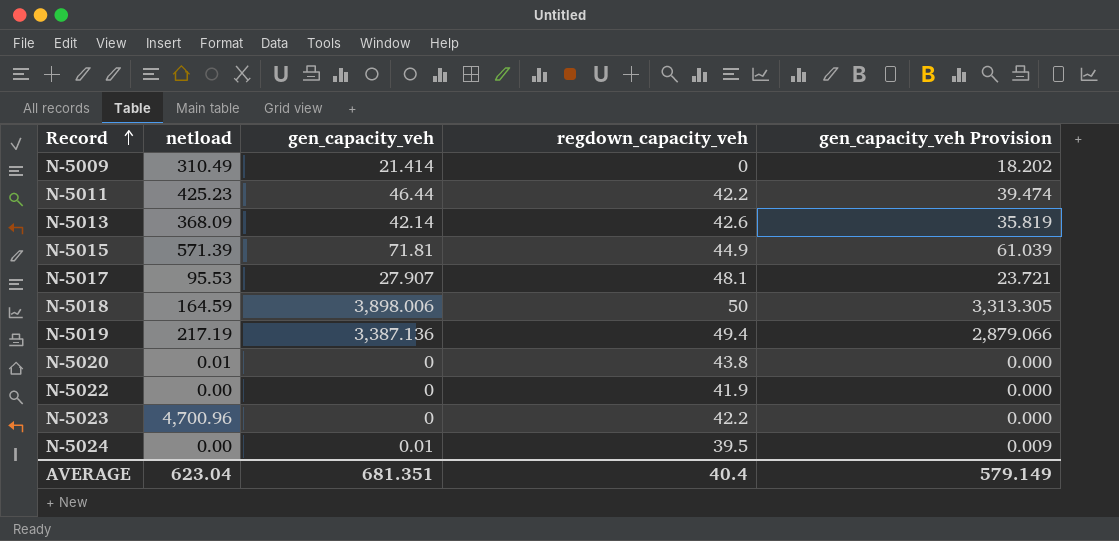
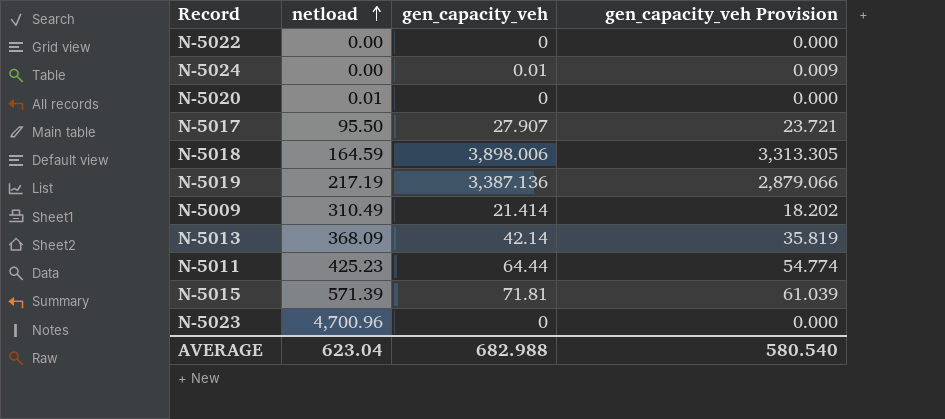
row order: Record ascending -> netload ascending
column regdown_capacity_veh | position: 4 -> none
N-5017 | netload: 95.53 -> 95.50
N-5011 | gen_capacity_veh: 46.44 -> 64.44
N-5011 | gen_capacity_veh Provision: 39.474 -> 54.774
AVERAGE | gen_capacity_veh: 681.351 -> 682.988
AVERAGE | gen_capacity_veh Provision: 579.149 -> 580.540

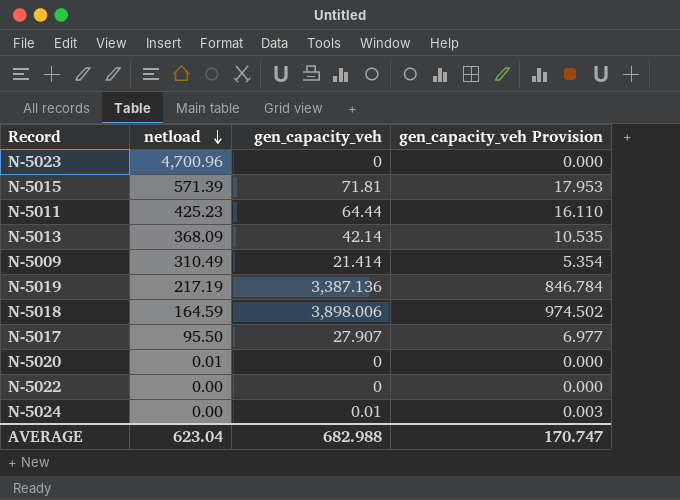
row order: netload ascending -> netload descending
column gen_capacity_veh Provision | formula: [gen_capacity_veh] * 0.85 -> [gen_capacity_veh] * 0.25
AVERAGE | gen_capacity_veh Provision: 580.540 -> 170.747

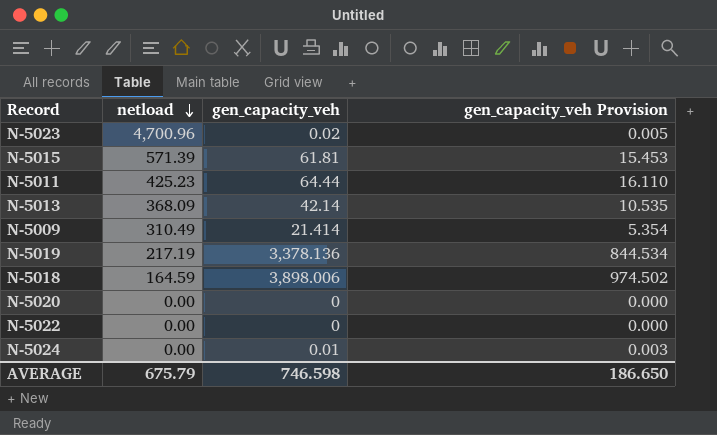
row N-5017: 95.50 | 27.907 | 6.977 -> none
N-5023 | gen_capacity_veh: 0 -> 0.02
N-5023 | gen_capacity_veh Provision: 0.000 -> 0.005
N-5015 | gen_capacity_veh: 71.81 -> 61.81
N-5015 | gen_capacity_veh Provision: 17.953 -> 15.453
N-5019 | gen_capacity_veh: 3,387.136 -> 3,378.136
N-5019 | gen_capacity_veh Provision: 846.784 -> 844.534
N-5020 | netload: 0.01 -> 0.00
AVERAGE | netload: 623.04 -> 675.79
AVERAGE | gen_capacity_veh: 682.988 -> 746.598
AVERAGE | gen_capacity_veh Provision: 170.747 -> 186.650

